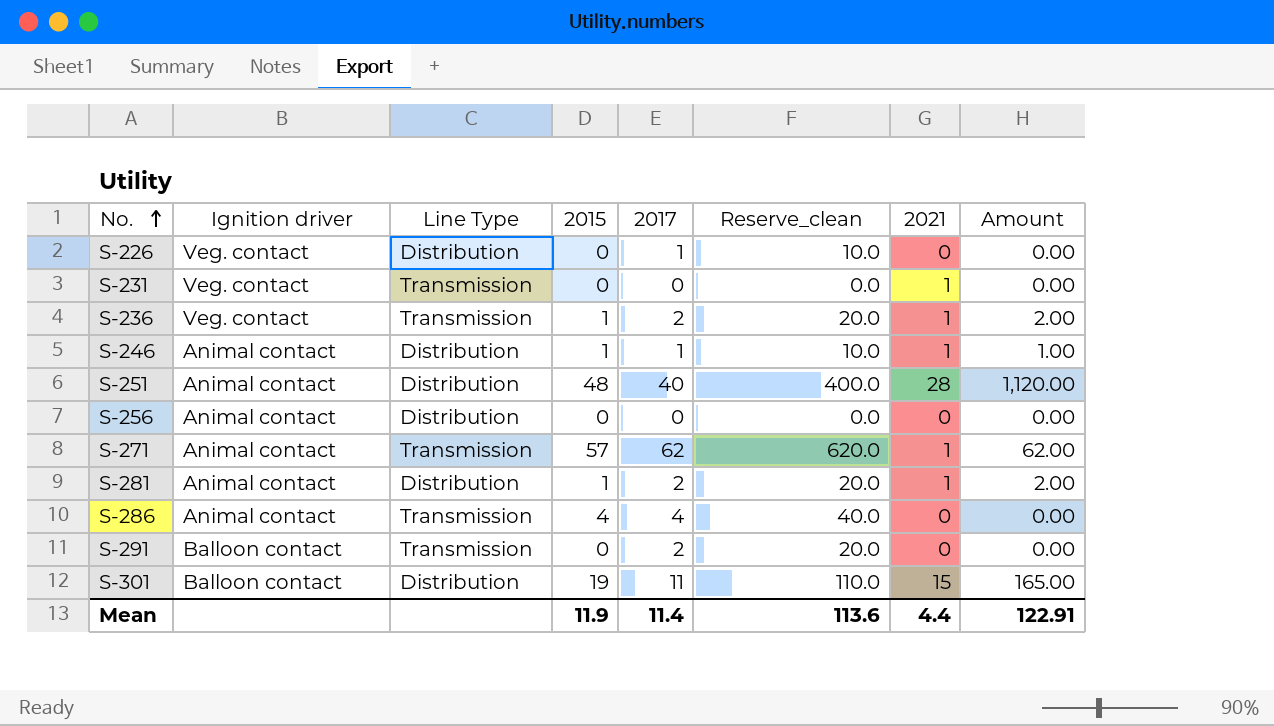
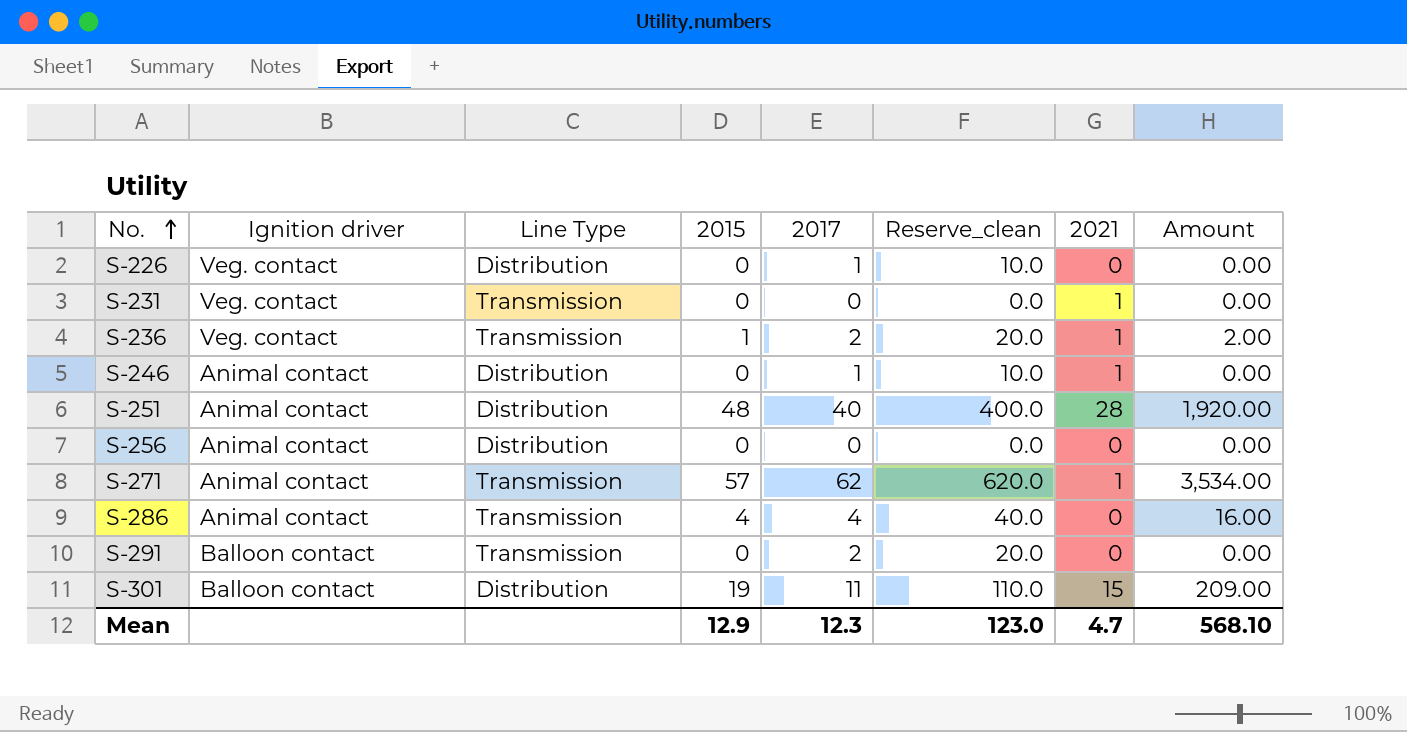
column Amount | formula: [2017] * [2021] -> [2015] * [2017]
row S-281: Animal contact | Distribution | 1 | 2 | 20.0 | 1 | 2.00 -> none
S-246 | 2015: 1 -> 0
Mean | 2015: 11.9 -> 12.9
Mean | 2017: 11.4 -> 12.3
Mean | Reserve_clean: 113.6 -> 123.0
Mean | 2021: 4.4 -> 4.7
Mean | Amount: 122.91 -> 568.10

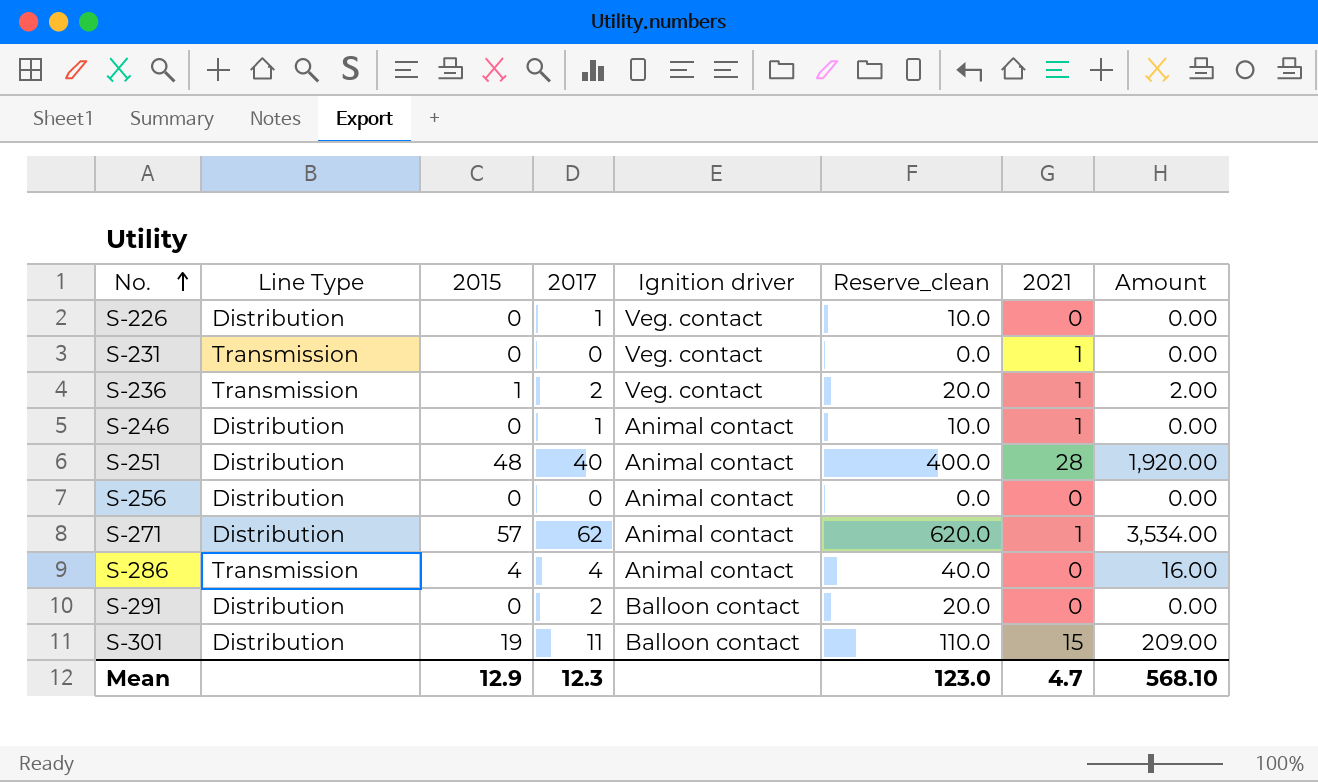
column Ignition driver | position: 2 -> 5
S-271 | Line Type: Transmission -> Distribution
S-291 | Line Type: Transmission -> Distribution

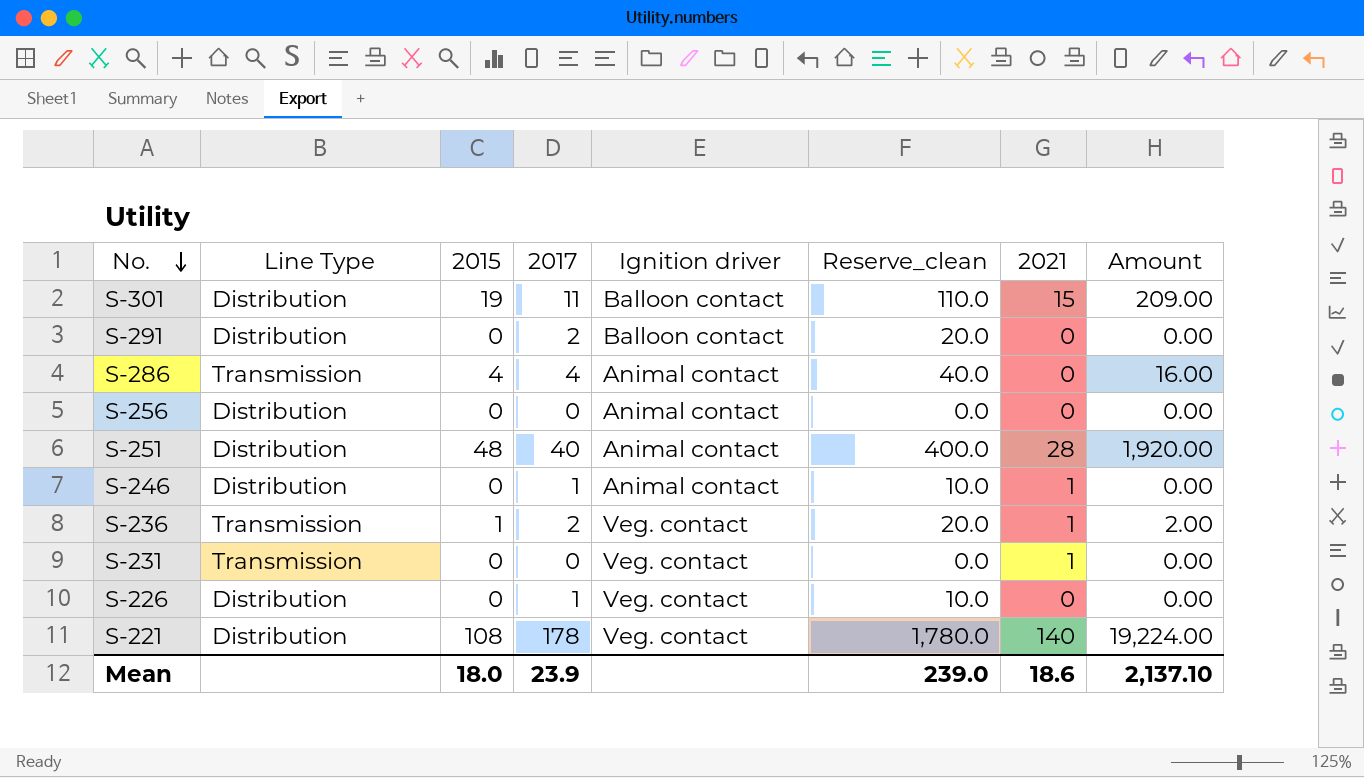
row order: No. ascending -> No. descending
row S-271: Distribution | 57 | 62 | Animal contact | 620.0 | 1 | 3,534.00 -> none
row S-221: none -> Distribution | 108 | 178 | Veg. contact | 1,780.0 | 140 | 19,224.00
Mean | 2015: 12.9 -> 18.0
Mean | 2017: 12.3 -> 23.9
Mean | Reserve_clean: 123.0 -> 239.0
Mean | 2021: 4.7 -> 18.6
Mean | Amount: 568.10 -> 2,137.10

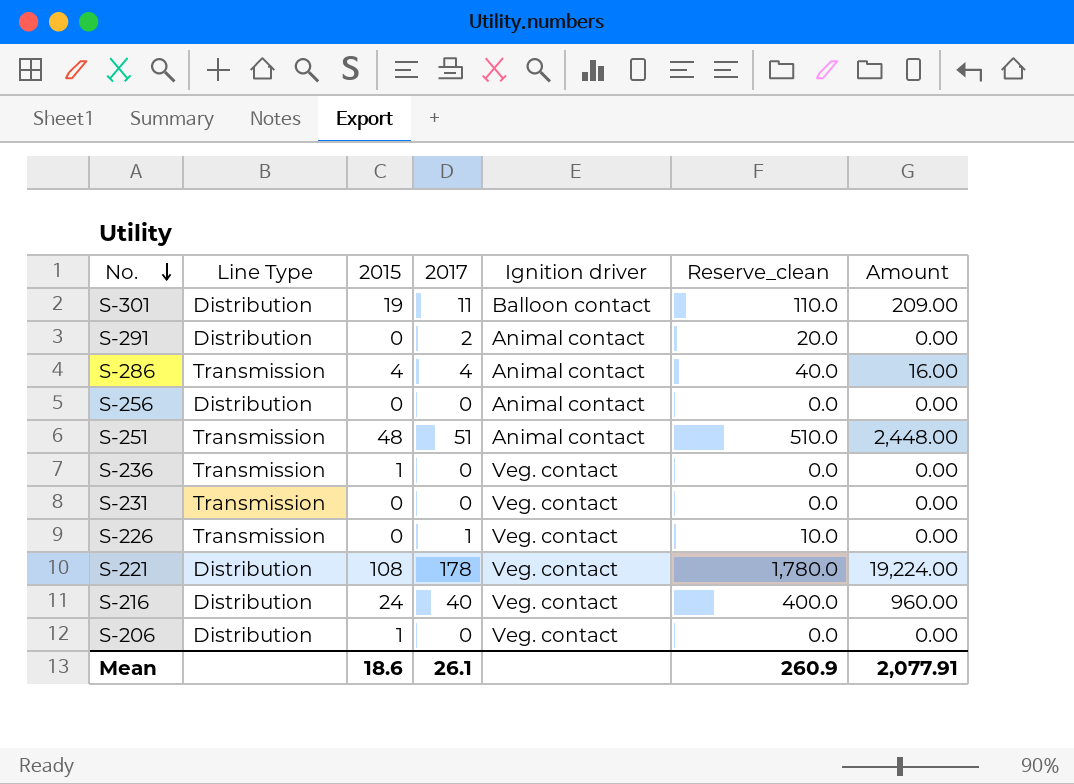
column 2021 | position: 7 -> none
row S-246: Distribution | 0 | 1 | Animal contact | 10.0 | 1 | 0.00 -> none
S-291 | Ignition driver: Balloon contact -> Animal contact
S-251 | Line Type: Distribution -> Transmission
S-251 | 2017: 40 -> 51
S-251 | Reserve_clean: 400.0 -> 510.0
S-251 | Amount: 1,920.00 -> 2,448.00
S-236 | 2017: 2 -> 0
S-236 | Reserve_clean: 20.0 -> 0.0
S-236 | Amount: 2.00 -> 0.00
S-226 | Line Type: Distribution -> Transmission
row S-216: none -> Distribution | 24 | 40 | Veg. contact | 400.0 | 960.00
row S-206: none -> Distribution | 1 | 0 | Veg. contact | 0.0 | 0.00
Mean | 2015: 18.0 -> 18.6
Mean | 2017: 23.9 -> 26.1
Mean | Reserve_clean: 239.0 -> 260.9
Mean | Amount: 2,137.10 -> 2,077.91

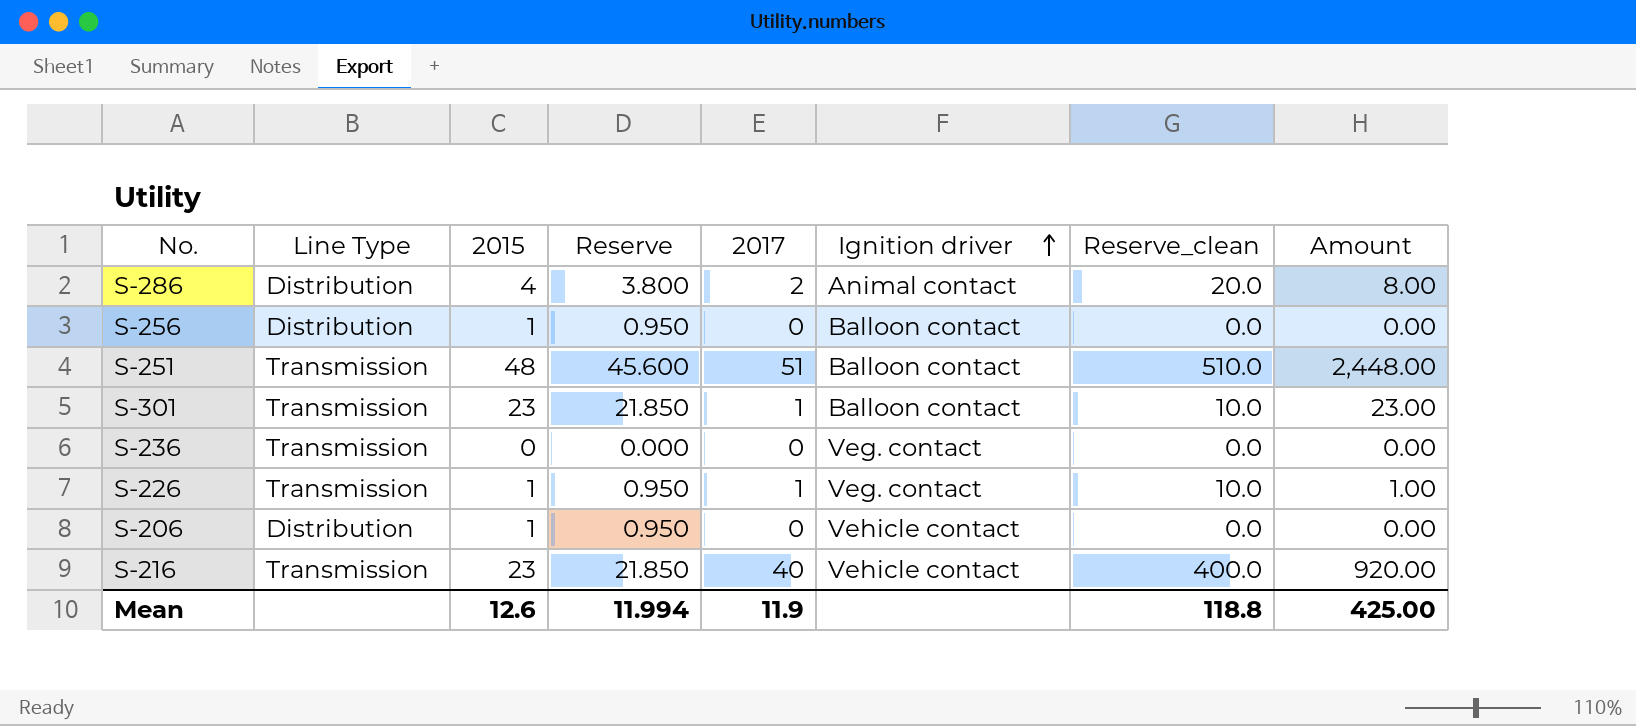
row order: No. descending -> Ignition driver ascending
column Reserve | formula: none -> [2015] * 0.95
row S-291: Distribution | 0 | 2 | Animal contact | 20.0 | 0.00 -> none
row S-231: Transmission | 0 | 0 | Veg. contact | 0.0 | 0.00 -> none
row S-221: Distribution | 108 | 178 | Veg. contact | 1,780.0 | 19,224.00 -> none
S-286 | Line Type: Transmission -> Distribution
S-286 | 2017: 4 -> 2
S-286 | Reserve_clean: 40.0 -> 20.0
S-286 | Amount: 16.00 -> 8.00
S-256 | 2015: 0 -> 1
S-256 | Ignition driver: Animal contact -> Balloon contact
S-251 | Ignition driver: Animal contact -> Balloon contact
S-301 | Line Type: Distribution -> Transmission
S-301 | 2015: 19 -> 23
S-301 | 2017: 11 -> 1
S-301 | Reserve_clean: 110.0 -> 10.0
S-301 | Amount: 209.00 -> 23.00
S-236 | 2015: 1 -> 0
S-226 | 2015: 0 -> 1
S-226 | Amount: 0.00 -> 1.00
S-206 | Ignition driver: Veg. contact -> Vehicle contact
S-216 | Line Type: Distribution -> Transmission
S-216 | 2015: 24 -> 23
S-216 | Ignition driver: Veg. contact -> Vehicle contact
S-216 | Amount: 960.00 -> 920.00
Mean | 2015: 18.6 -> 12.6
Mean | 2017: 26.1 -> 11.9
Mean | Reserve_clean: 260.9 -> 118.8
Mean | Amount: 2,077.91 -> 425.00

